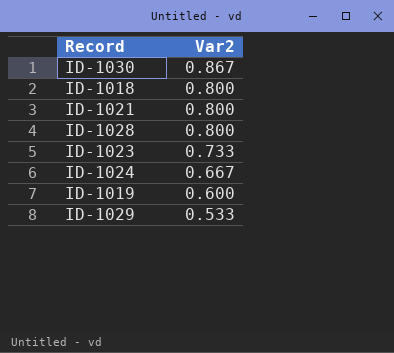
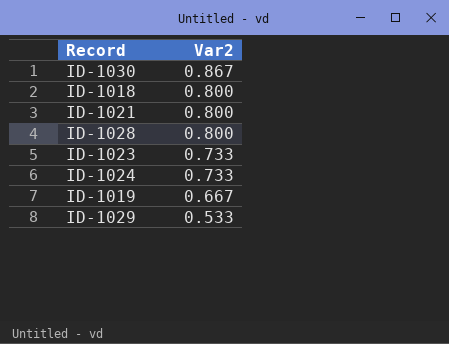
ID-1024 | Var2: 0.667 -> 0.733
ID-1019 | Var2: 0.600 -> 0.667

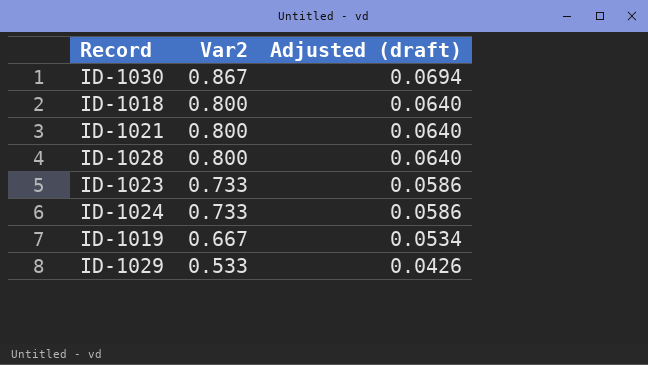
column Adjusted (draft) | formula: none -> [Var2] * 0.08

